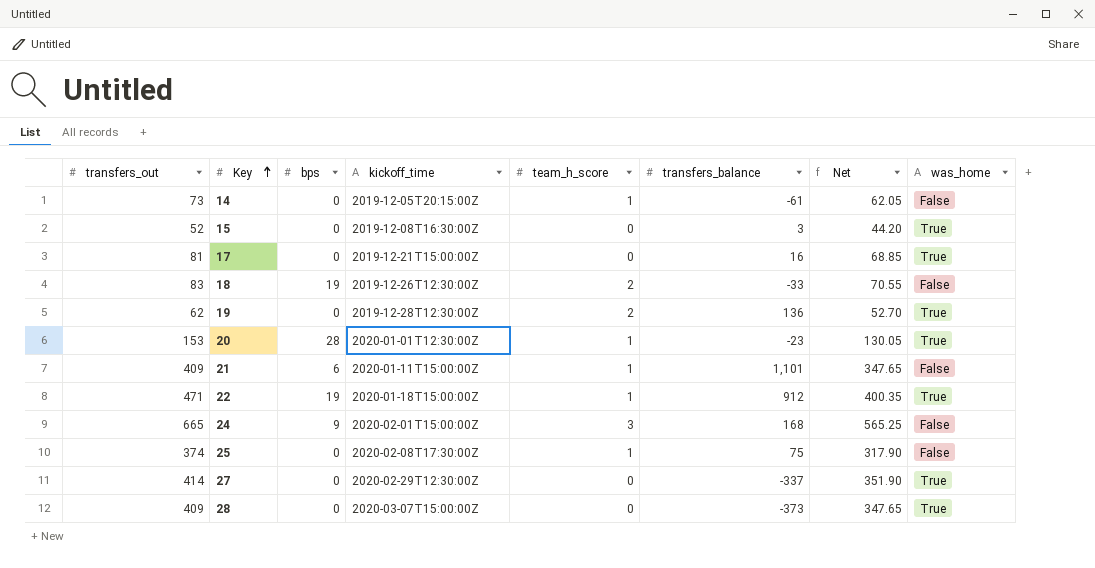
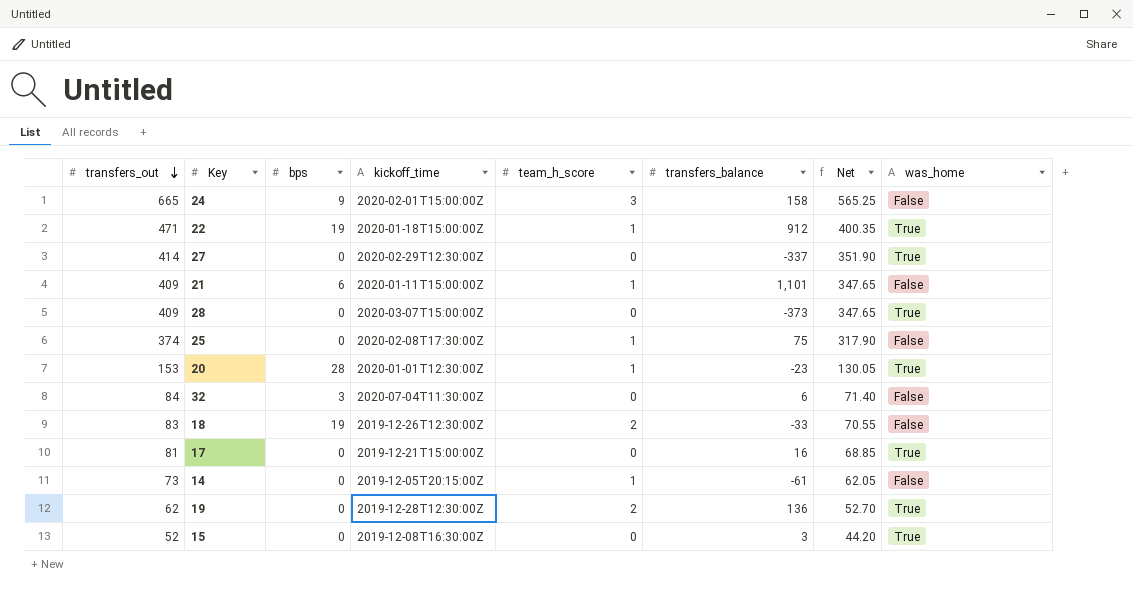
row order: Key ascending -> transfers_out descending
24 | transfers_balance: 168 -> 158
row 32: none -> 84 | 3 | 2020-07-04T11:30:00Z | 0 | 6 | 71.40 | False

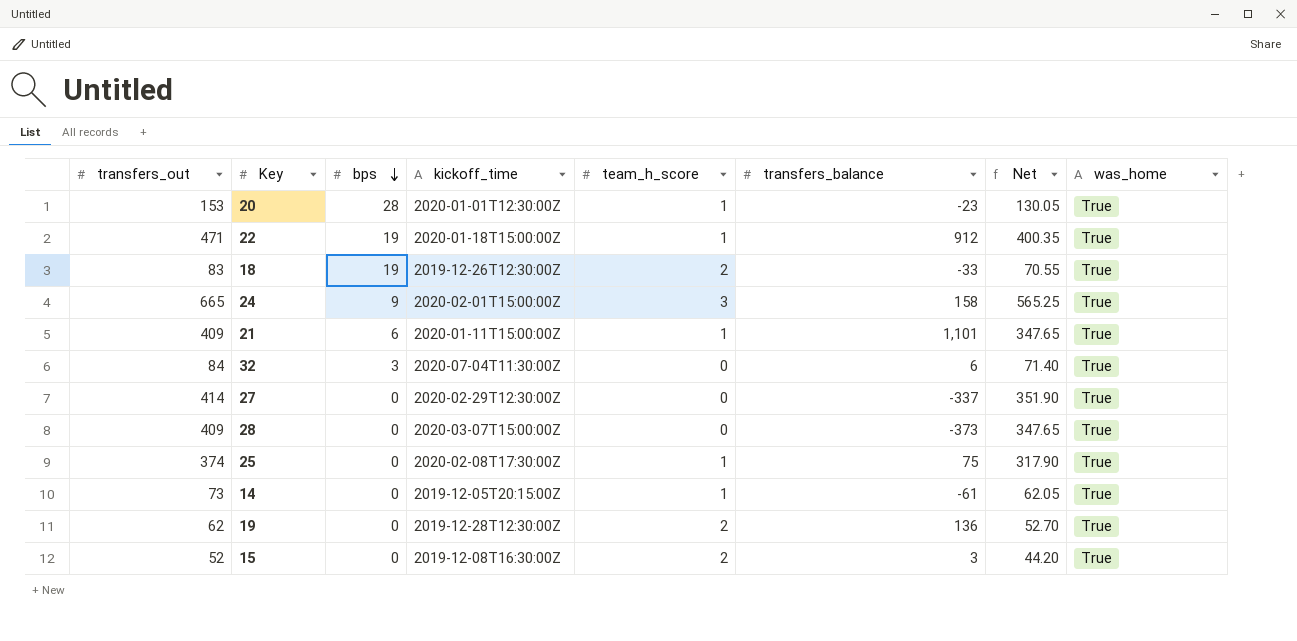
row order: transfers_out descending -> bps descending
row 17: 81 | 0 | 2019-12-21T15:00:00Z | 0 | 16 | 68.85 | True -> none
18 | was_home: False -> True
24 | was_home: False -> True
21 | was_home: False -> True
32 | was_home: False -> True
25 | was_home: False -> True
14 | was_home: False -> True
15 | team_h_score: 0 -> 2

